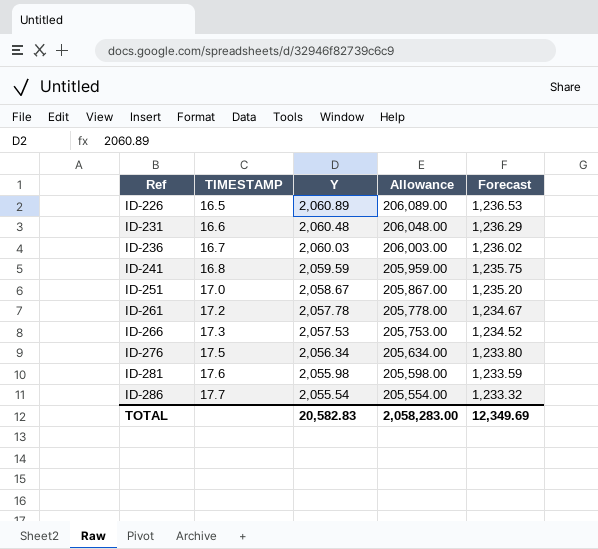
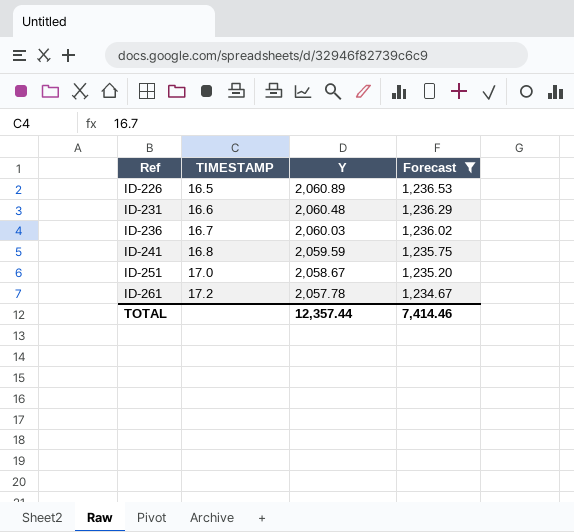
filter: none -> Forecast >= 1,234.67
column Allowance | formula: [Y] * 100 -> none
TOTAL | Y: 20,582.83 -> 12,357.44
TOTAL | Forecast: 12,349.69 -> 7,414.46

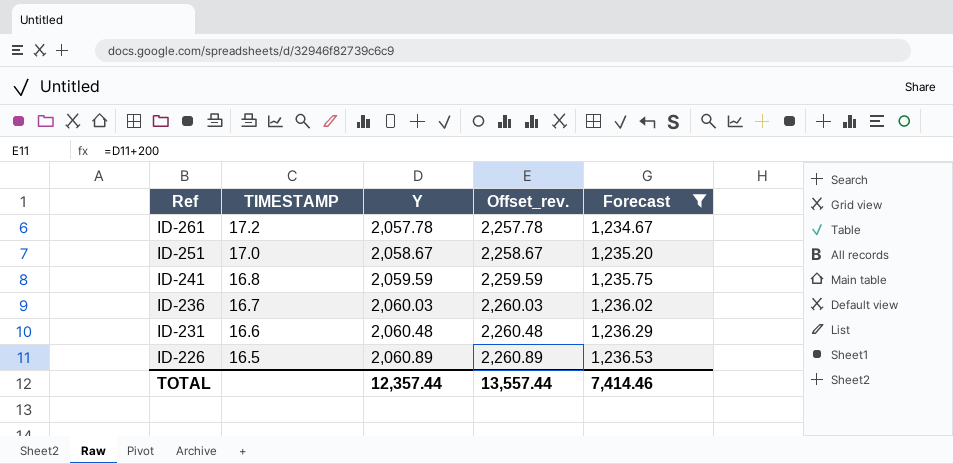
row order: Ref ascending -> Ref descending
column Offset_rev. | formula: none -> [Y] + 200

